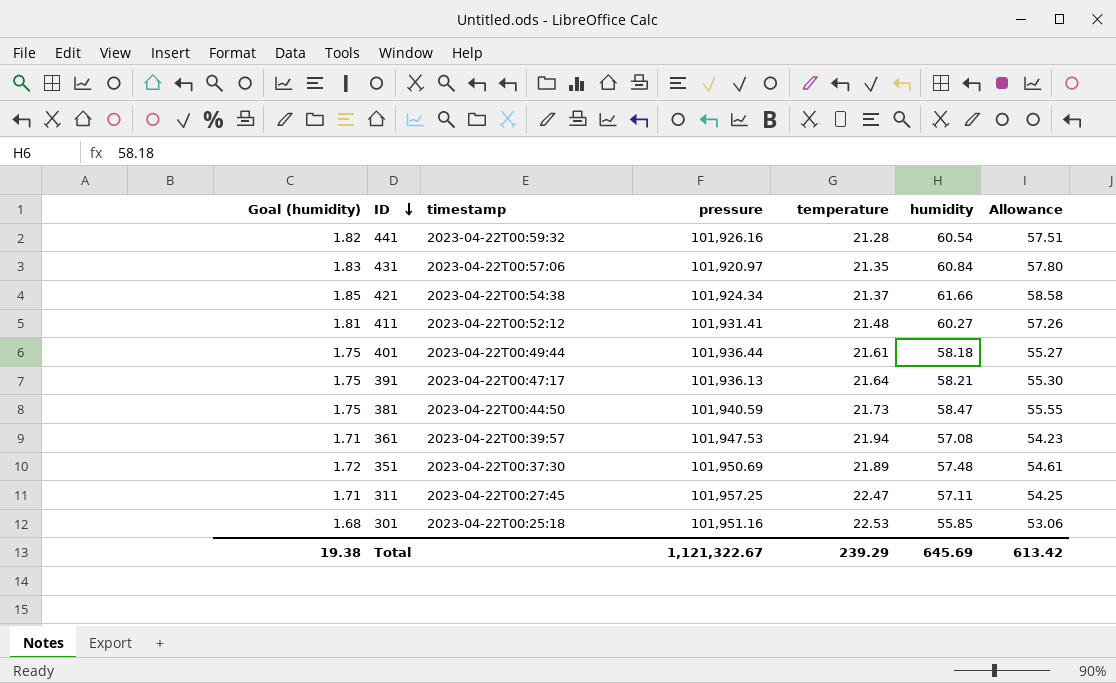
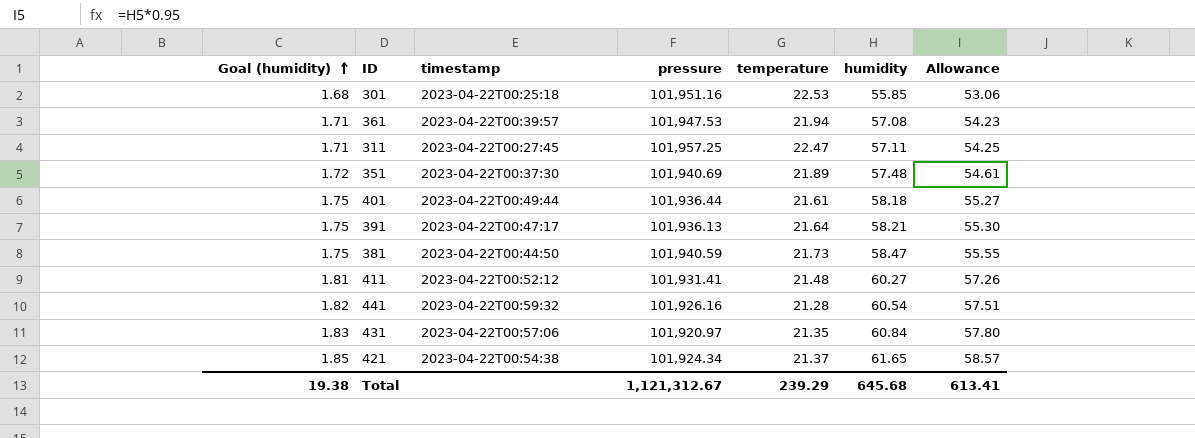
row order: ID descending -> Goal (humidity) ascending
351 | pressure: 101,950.69 -> 101,940.69
421 | humidity: 61.66 -> 61.65
421 | Allowance: 58.58 -> 58.57
Total | pressure: 1,121,322.67 -> 1,121,312.67
Total | humidity: 645.69 -> 645.68
Total | Allowance: 613.42 -> 613.41

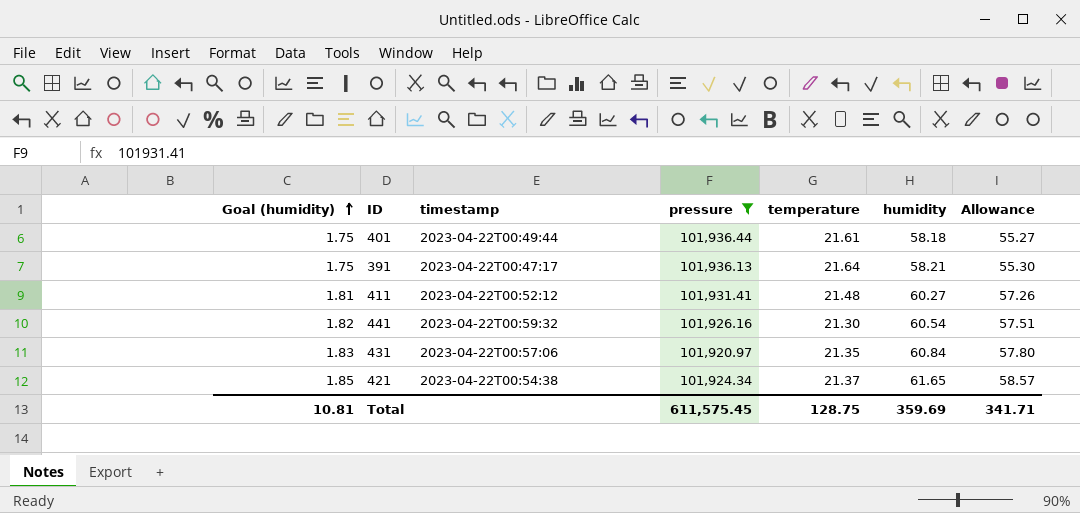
filter: none -> pressure <= 101,936.44
441 | temperature: 21.28 -> 21.30
Total | Goal (humidity): 19.38 -> 10.81
Total | pressure: 1,121,312.67 -> 611,575.45
Total | temperature: 239.29 -> 128.75
Total | humidity: 645.68 -> 359.69
Total | Allowance: 613.41 -> 341.71

